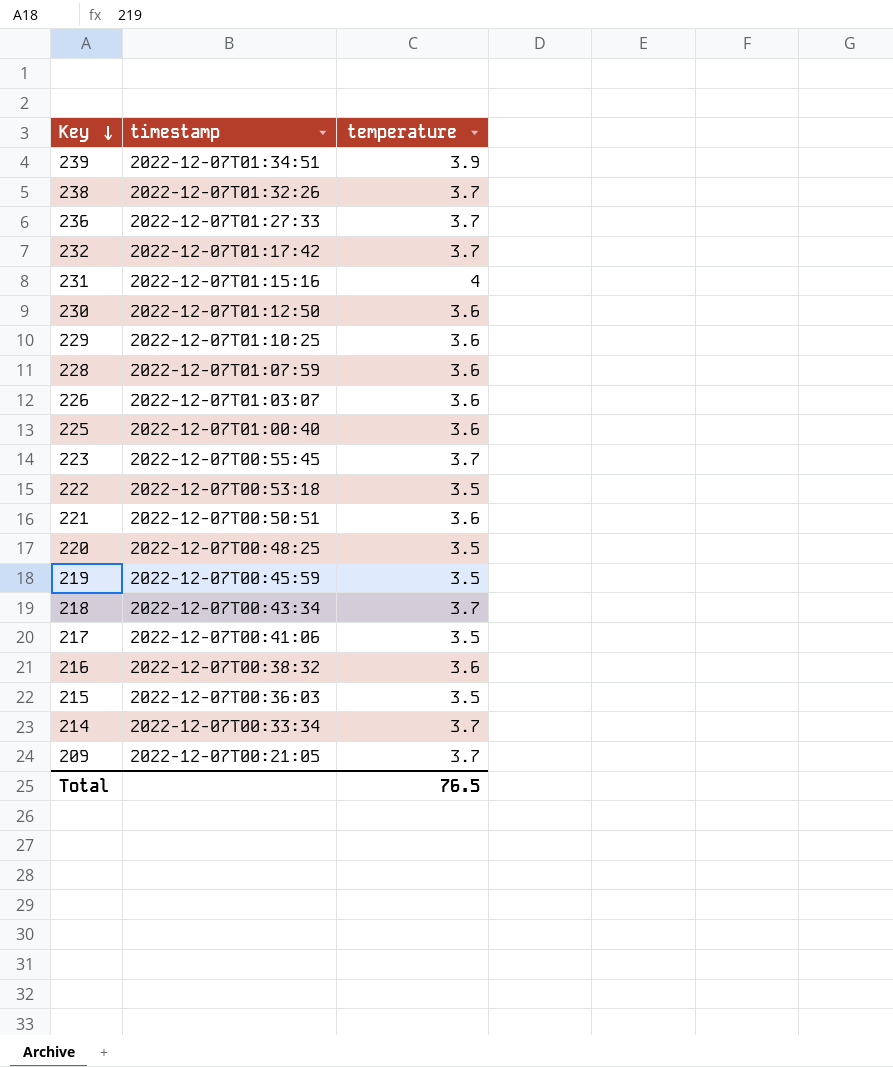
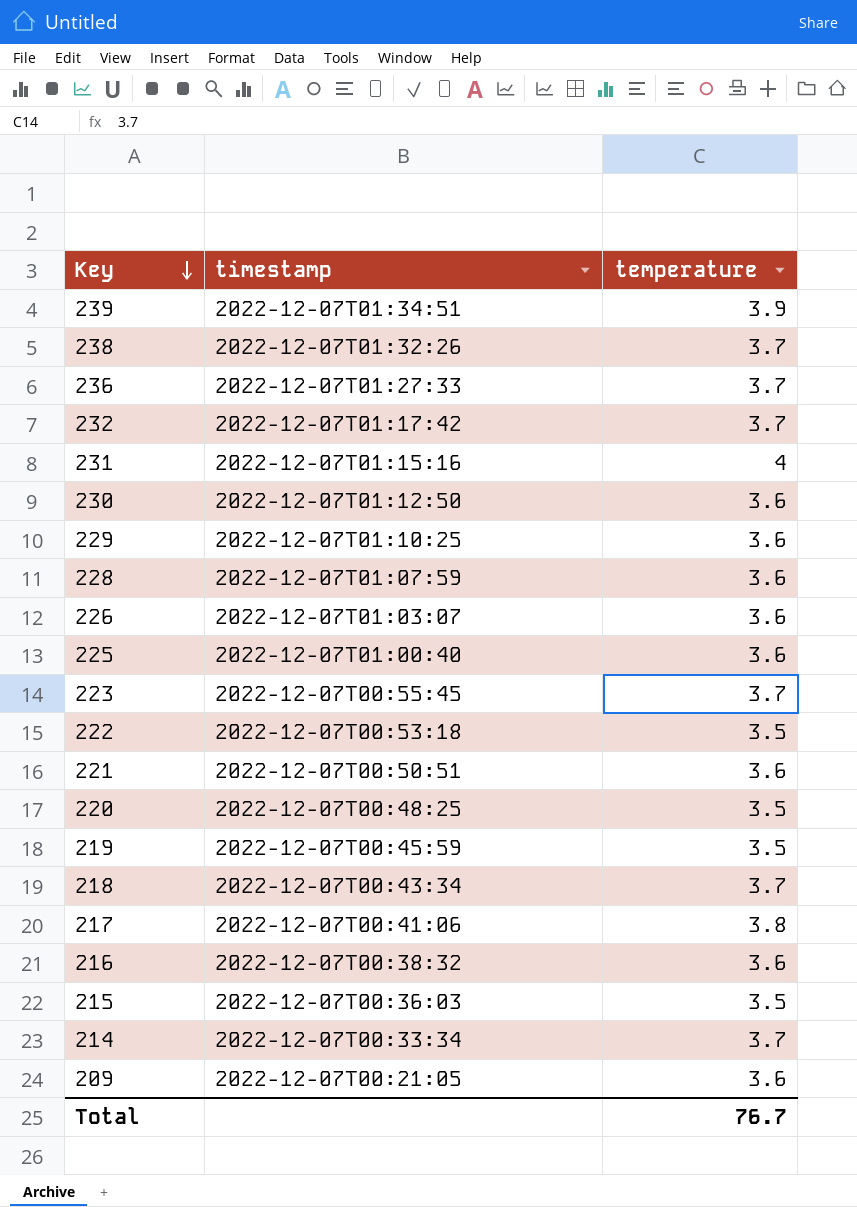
217 | temperature: 3.5 -> 3.8
209 | temperature: 3.7 -> 3.6
Total | temperature: 76.5 -> 76.7

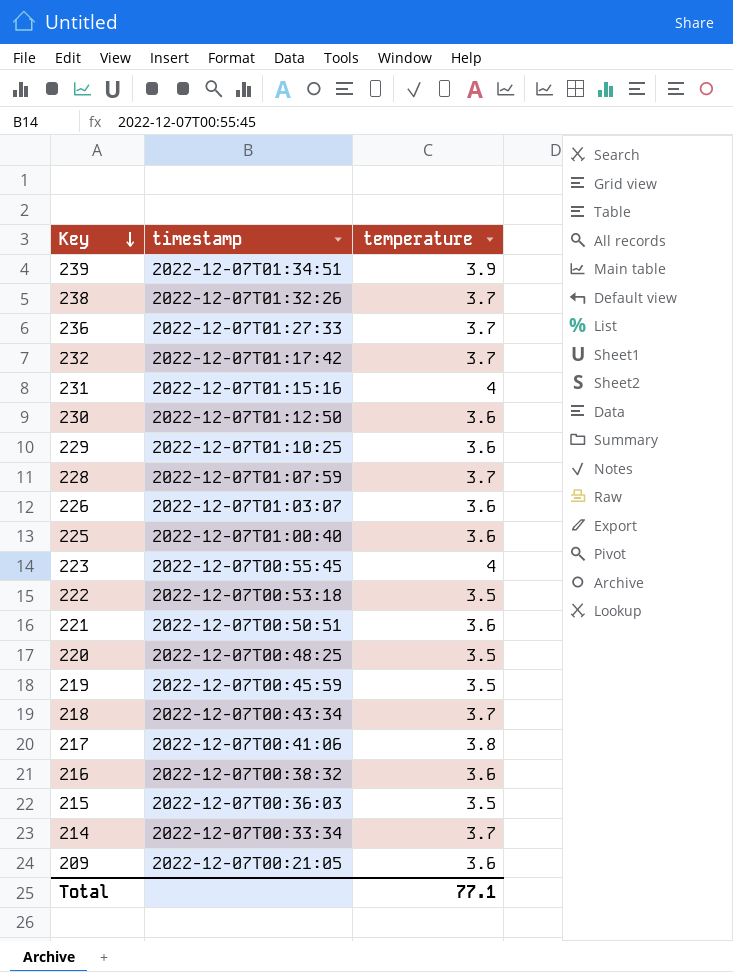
228 | temperature: 3.6 -> 3.7
223 | temperature: 3.7 -> 4
Total | temperature: 76.7 -> 77.1

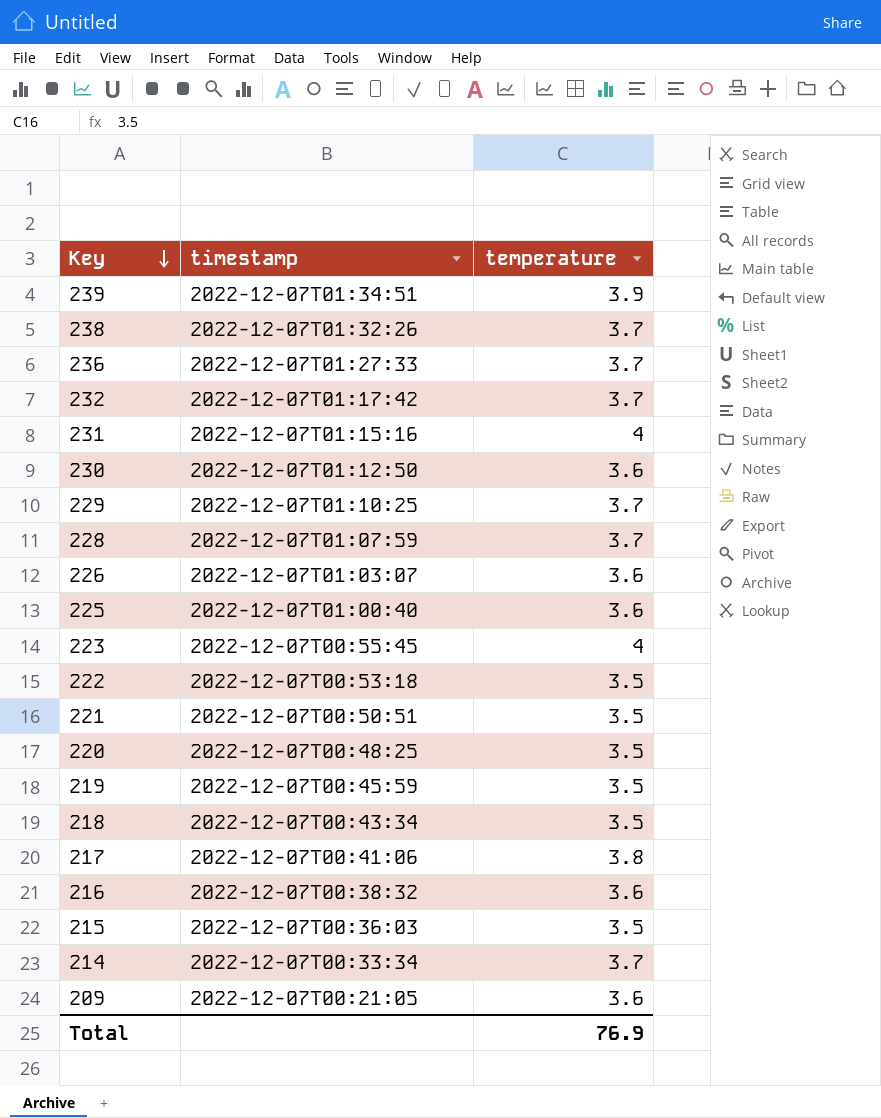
229 | temperature: 3.6 -> 3.7
221 | temperature: 3.6 -> 3.5
218 | temperature: 3.7 -> 3.5
Total | temperature: 77.1 -> 76.9

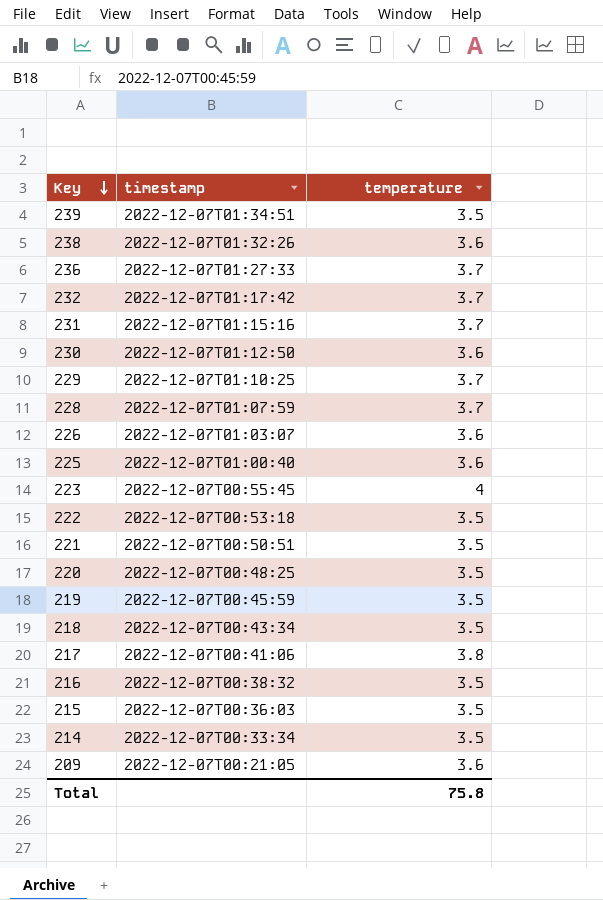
239 | temperature: 3.9 -> 3.5
238 | temperature: 3.7 -> 3.6
231 | temperature: 4 -> 3.7
216 | temperature: 3.6 -> 3.5
214 | temperature: 3.7 -> 3.5
Total | temperature: 76.9 -> 75.8

